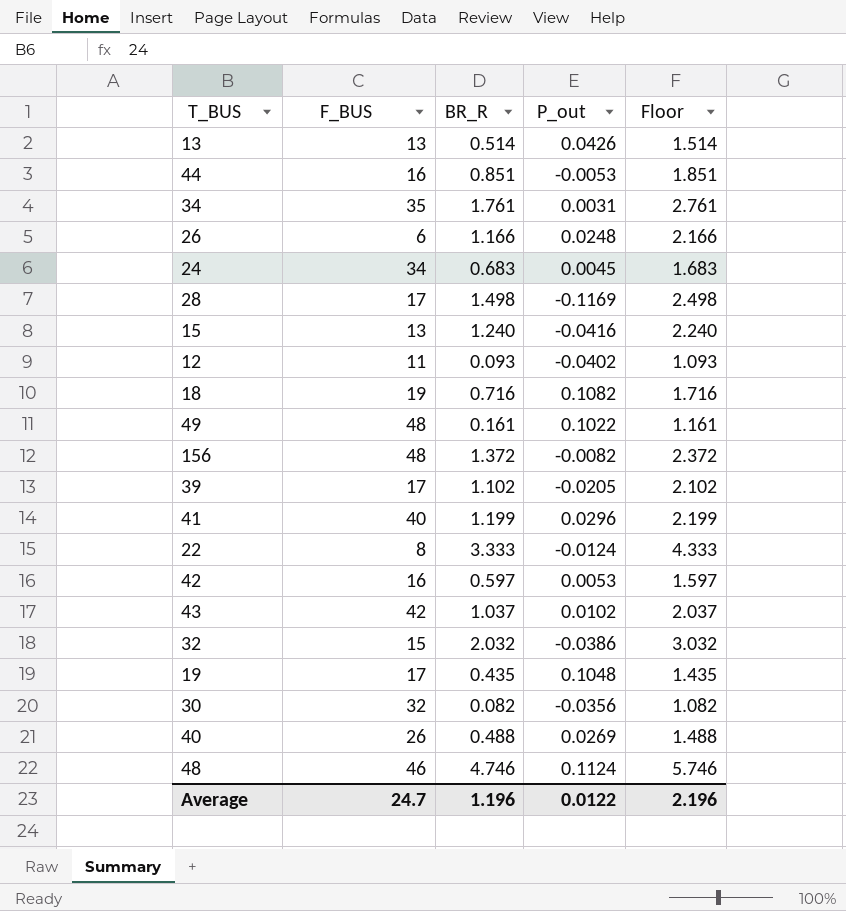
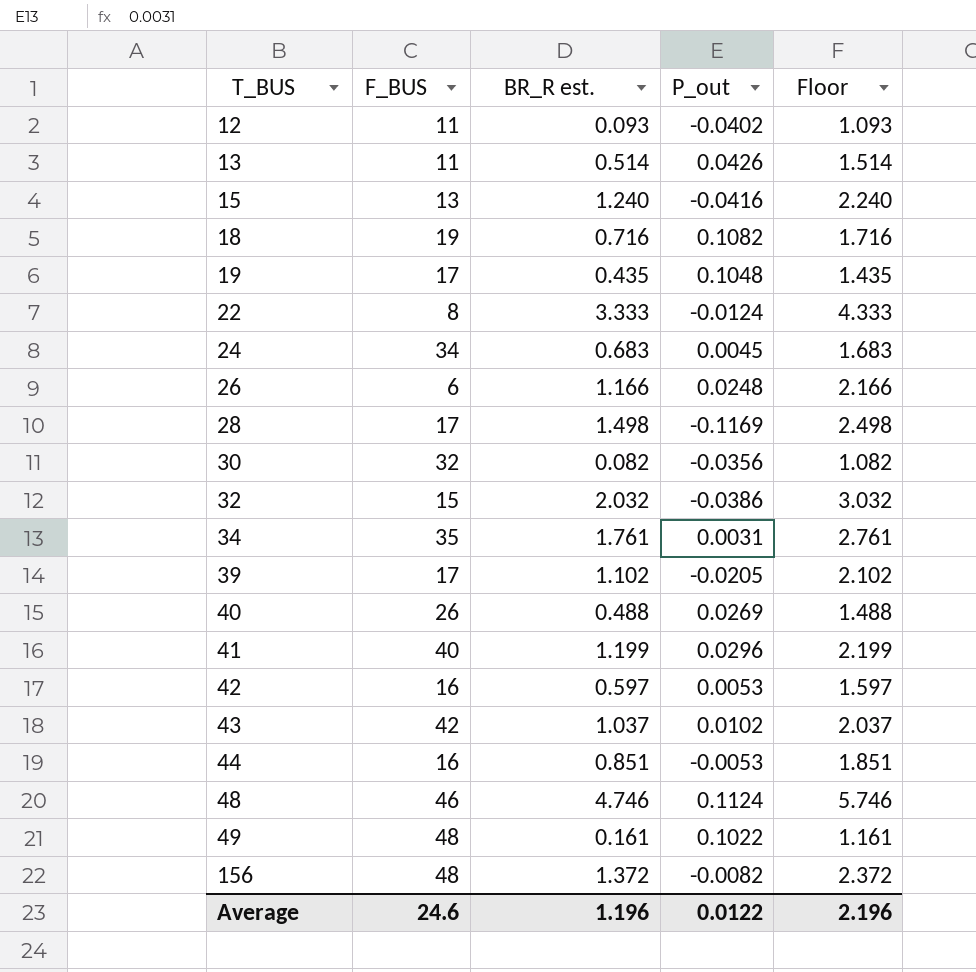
row order: none -> T_BUS ascending
column name: BR_R -> BR_R est.
13 | F_BUS: 13 -> 11
Average | F_BUS: 24.7 -> 24.6

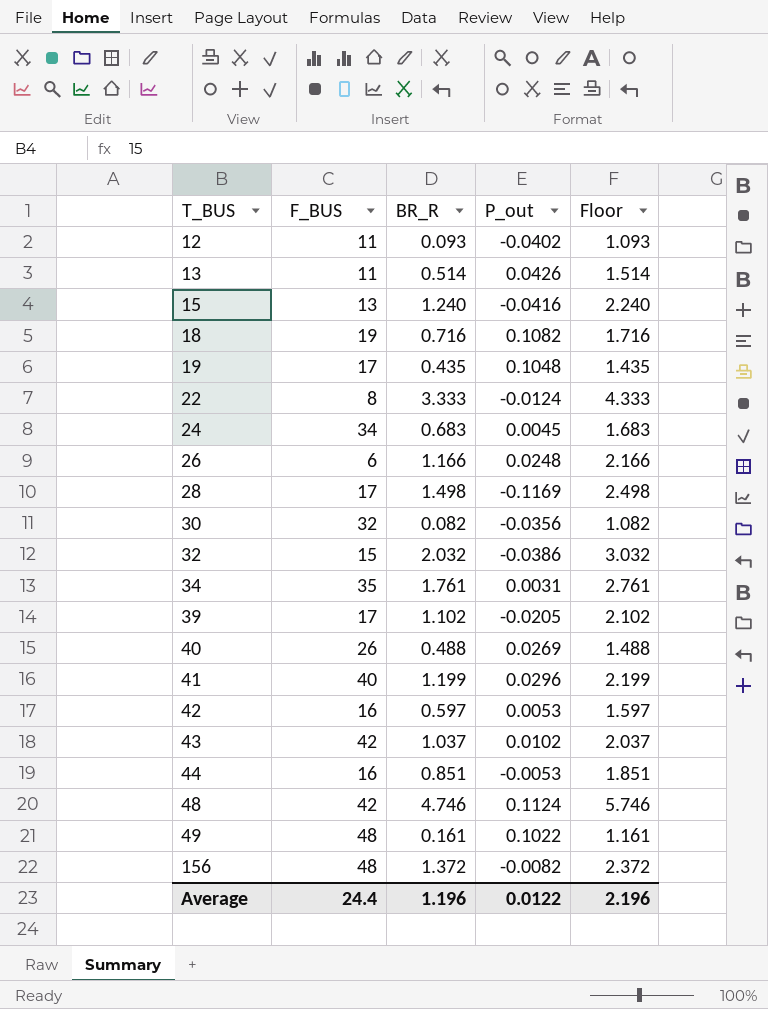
column name: BR_R est. -> BR_R
48 | F_BUS: 46 -> 42
Average | F_BUS: 24.6 -> 24.4

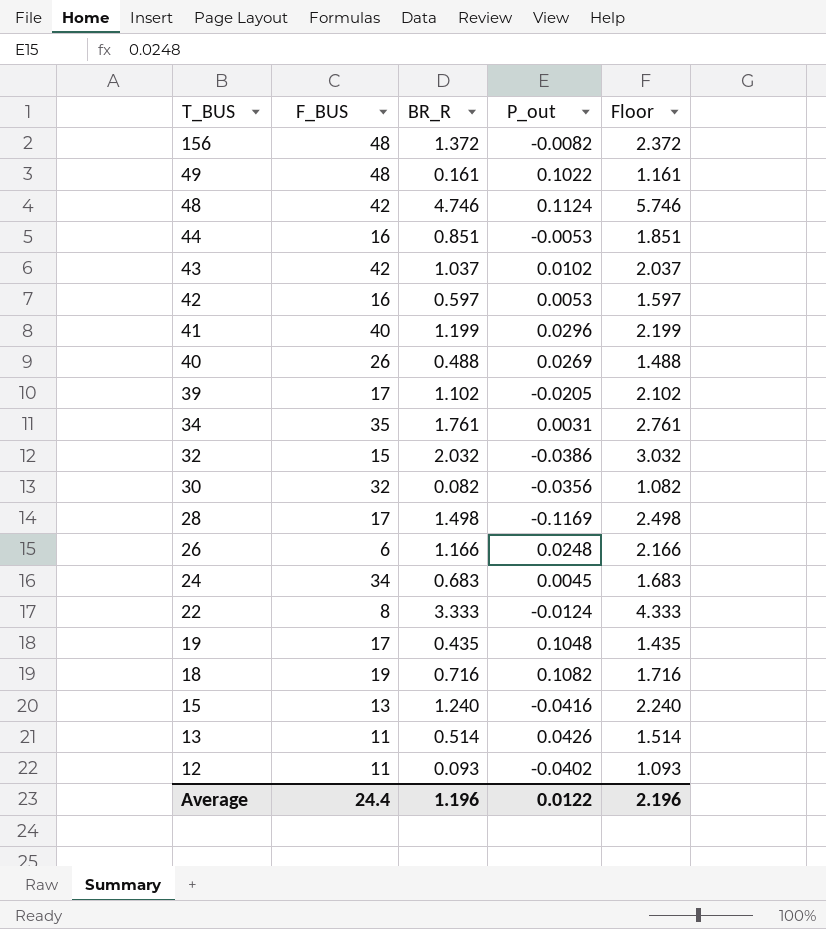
row order: T_BUS ascending -> T_BUS descending

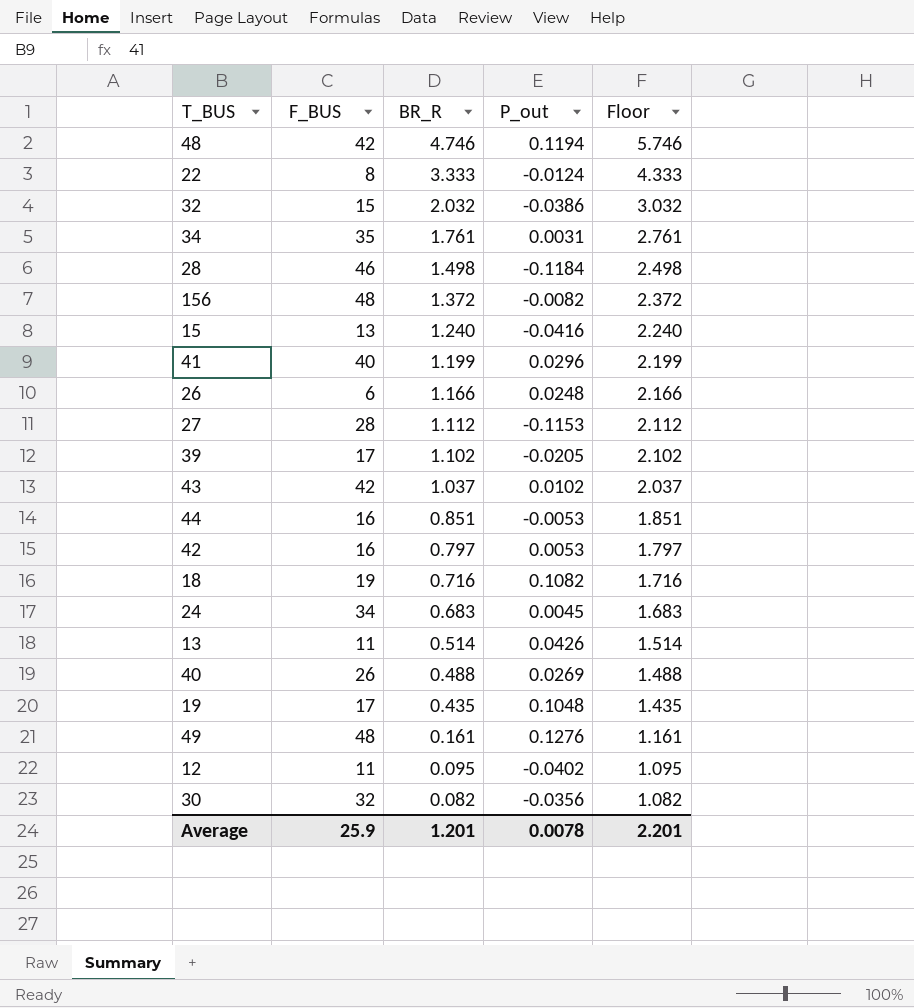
row order: T_BUS descending -> BR_R descending
48 | P_out: 0.1124 -> 0.1194
28 | F_BUS: 17 -> 46
28 | P_out: -0.1169 -> -0.1184
row 27: none -> 28 | 1.112 | -0.1153 | 2.112
42 | BR_R: 0.597 -> 0.797
42 | Floor: 1.597 -> 1.797
49 | P_out: 0.1022 -> 0.1276
12 | BR_R: 0.093 -> 0.095
12 | Floor: 1.093 -> 1.095
Average | F_BUS: 24.4 -> 25.9
Average | BR_R: 1.196 -> 1.201
Average | P_out: 0.0122 -> 0.0078
Average | Floor: 2.196 -> 2.201

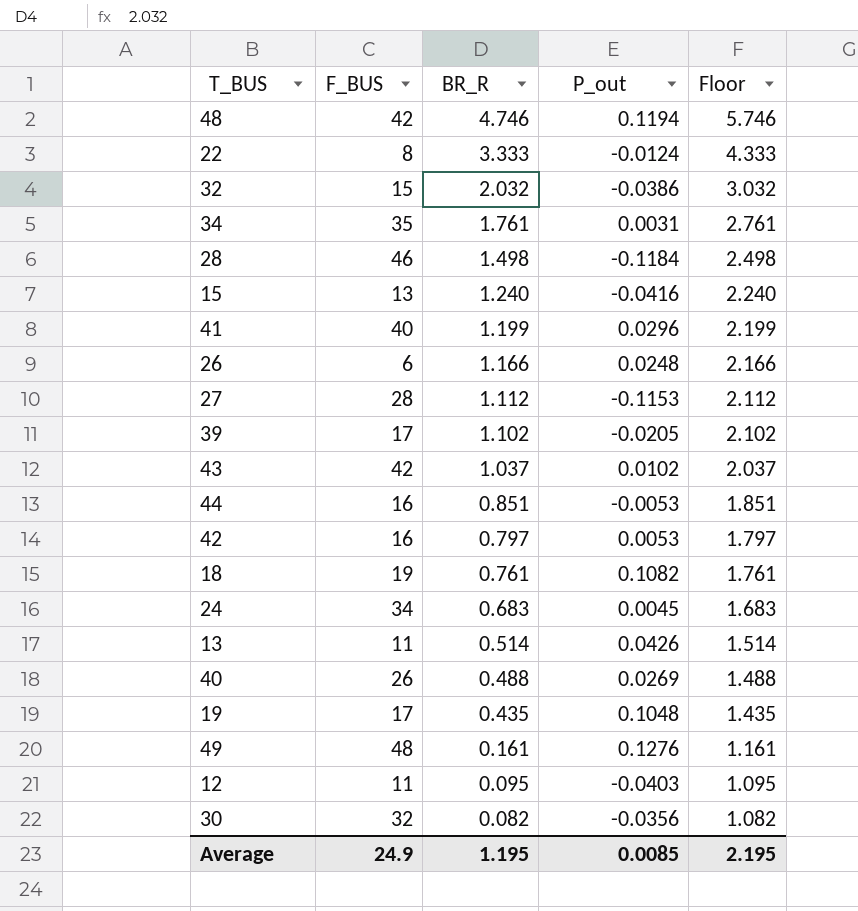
row 156: 48 | 1.372 | -0.0082 | 2.372 -> none
18 | BR_R: 0.716 -> 0.761
18 | Floor: 1.716 -> 1.761
12 | P_out: -0.0402 -> -0.0403
Average | F_BUS: 25.9 -> 24.9
Average | BR_R: 1.201 -> 1.195
Average | P_out: 0.0078 -> 0.0085
Average | Floor: 2.201 -> 2.195

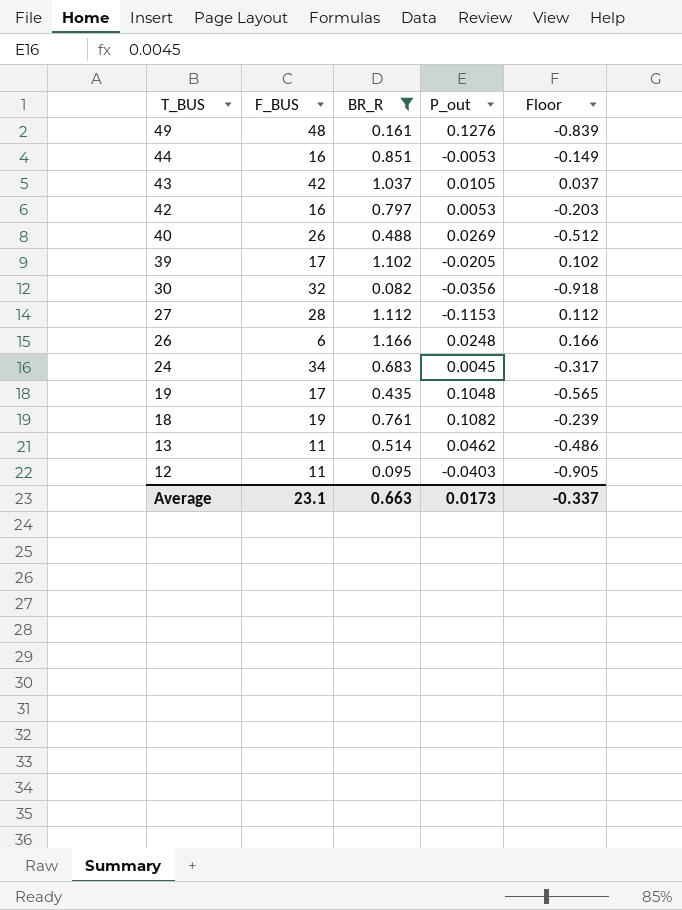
filter: none -> BR_R <= 1.166
row order: BR_R descending -> T_BUS descending
column Floor | formula: [BR_R] + 1 -> [BR_R] - 1
43 | P_out: 0.0102 -> 0.0105
13 | P_out: 0.0426 -> 0.0462
Average | F_BUS: 24.9 -> 23.1
Average | BR_R: 1.195 -> 0.663
Average | P_out: 0.0085 -> 0.0173
Average | Floor: 2.195 -> -0.337

